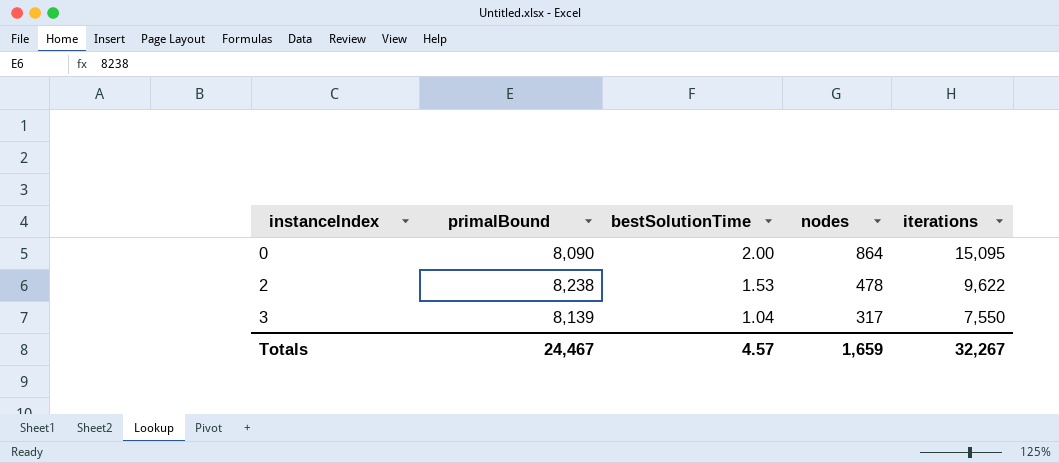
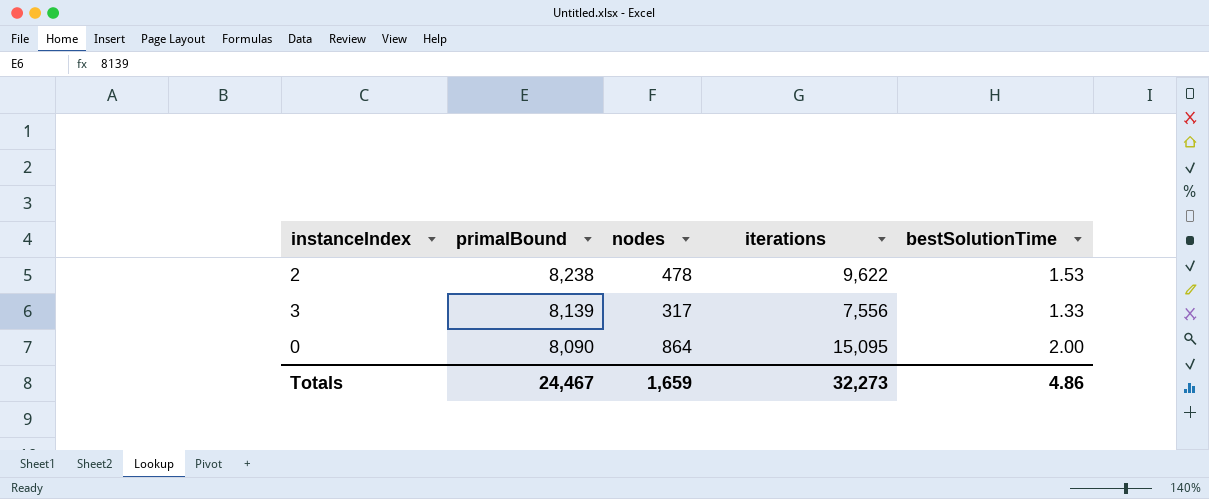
row order: instanceIndex ascending -> primalBound descending
column bestSolutionTime | position: 3 -> 5
3 | iterations: 7,550 -> 7,556
3 | bestSolutionTime: 1.04 -> 1.33
Totals | iterations: 32,267 -> 32,273
Totals | bestSolutionTime: 4.57 -> 4.86

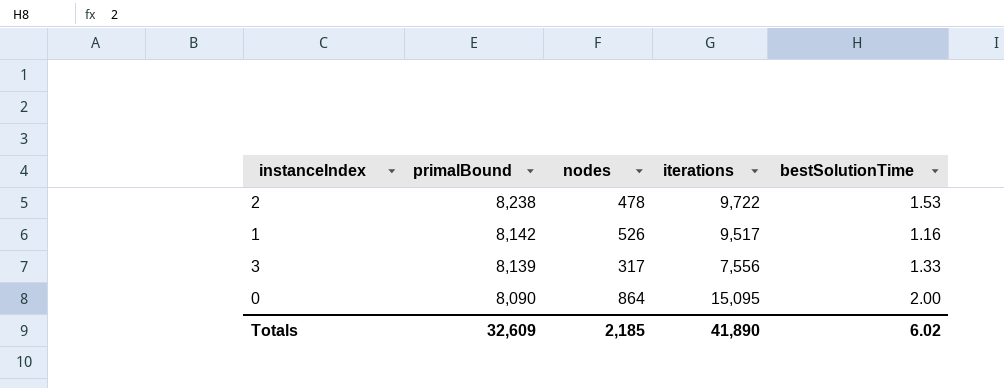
2 | iterations: 9,622 -> 9,722
row 1: none -> 8,142 | 526 | 9,517 | 1.16
Totals | primalBound: 24,467 -> 32,609
Totals | nodes: 1,659 -> 2,185
Totals | iterations: 32,273 -> 41,890
Totals | bestSolutionTime: 4.86 -> 6.02

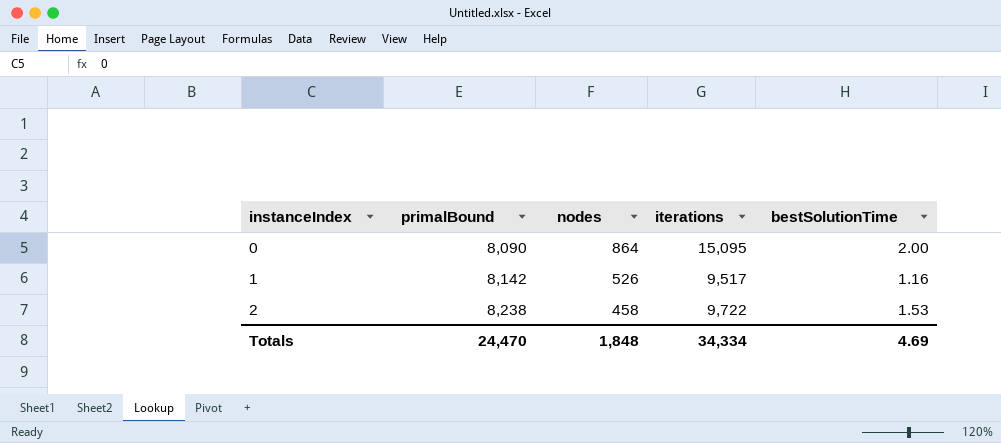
row order: primalBound descending -> instanceIndex ascending
row 3: 8,139 | 317 | 7,556 | 1.33 -> none
2 | nodes: 478 -> 458
Totals | primalBound: 32,609 -> 24,470
Totals | nodes: 2,185 -> 1,848
Totals | iterations: 41,890 -> 34,334
Totals | bestSolutionTime: 6.02 -> 4.69

